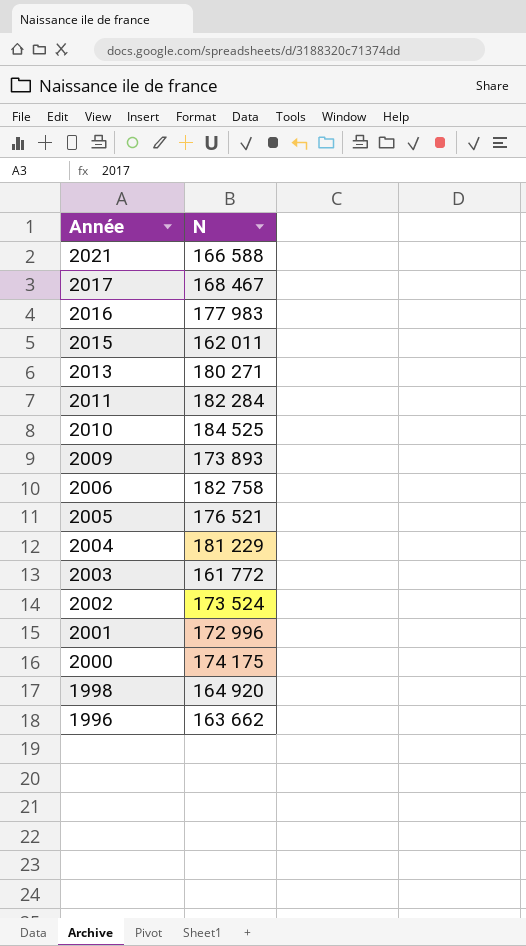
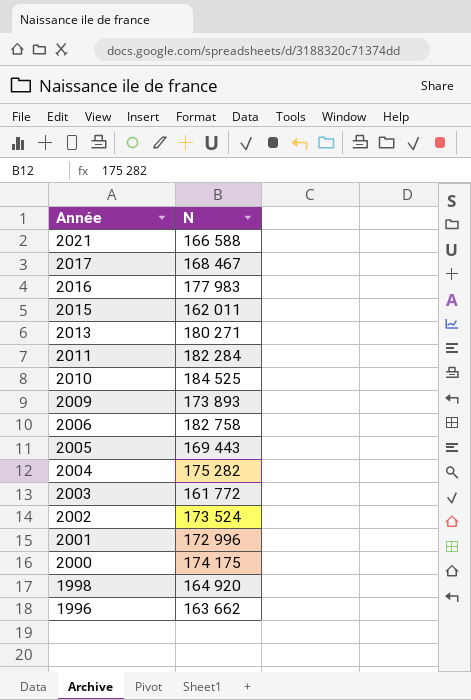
2005 | N: 176 521 -> 169 443
2004 | N: 181 229 -> 175 282

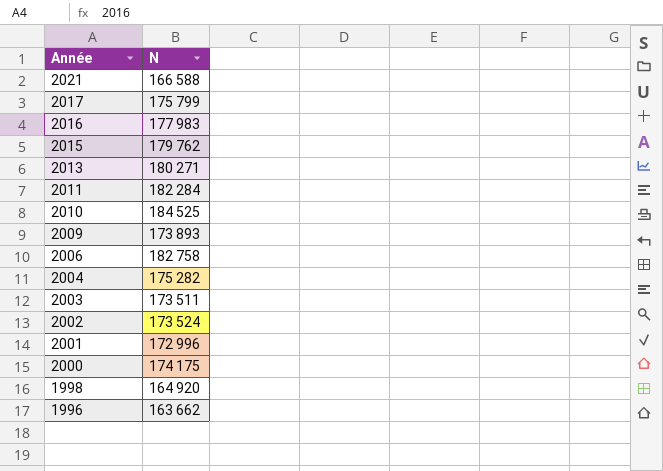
row 2005: 169 443 -> none
2017 | N: 168 467 -> 175 799
2015 | N: 162 011 -> 179 762
2003 | N: 161 772 -> 173 511

